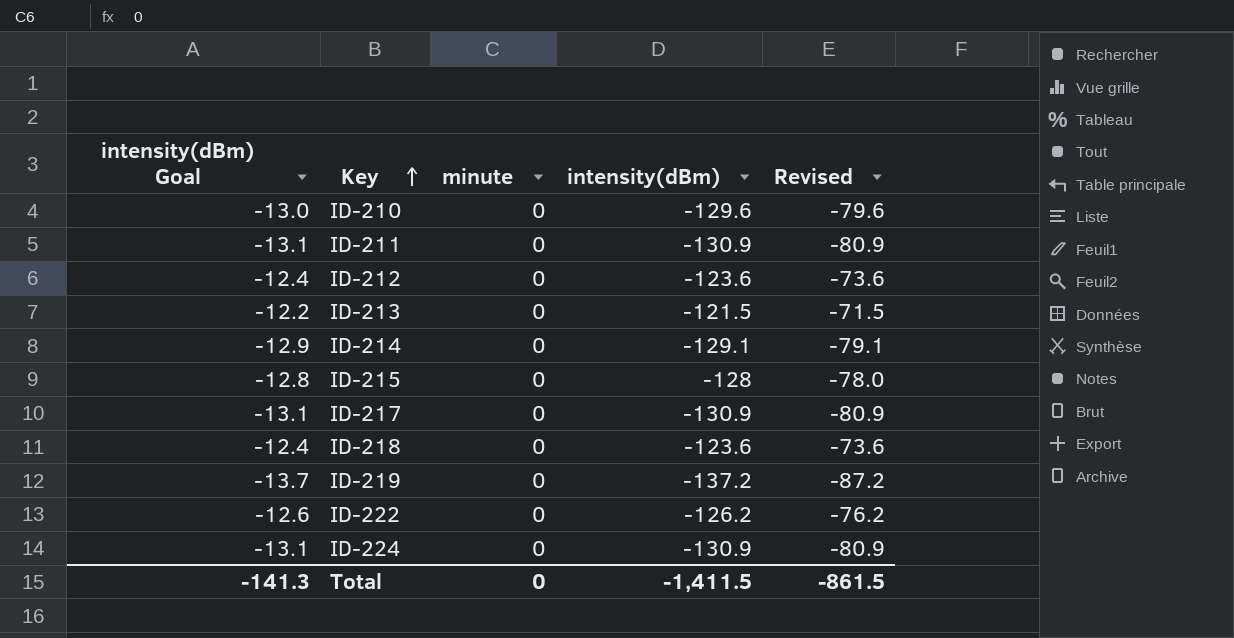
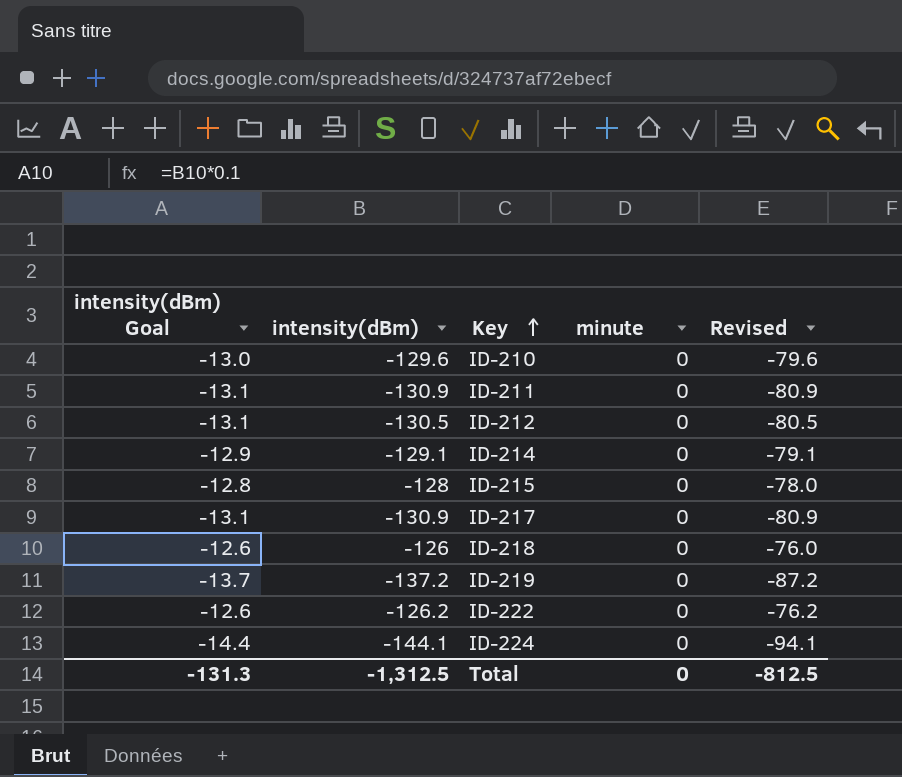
column intensity(dBm) | position: 4 -> 2
row ID-213: -12.2 | 0 | -121.5 | -71.5 -> none
ID-212 | intensity(dBm) Goal: -12.4 -> -13.1
ID-212 | intensity(dBm): -123.6 -> -130.5
ID-212 | Revised: -73.6 -> -80.5
ID-218 | intensity(dBm) Goal: -12.4 -> -12.6
ID-218 | intensity(dBm): -123.6 -> -126
ID-218 | Revised: -73.6 -> -76.0
ID-224 | intensity(dBm) Goal: -13.1 -> -14.4
ID-224 | intensity(dBm): -130.9 -> -144.1
ID-224 | Revised: -80.9 -> -94.1
Total | intensity(dBm) Goal: -141.3 -> -131.3
Total | intensity(dBm): -1,411.5 -> -1,312.5
Total | Revised: -861.5 -> -812.5

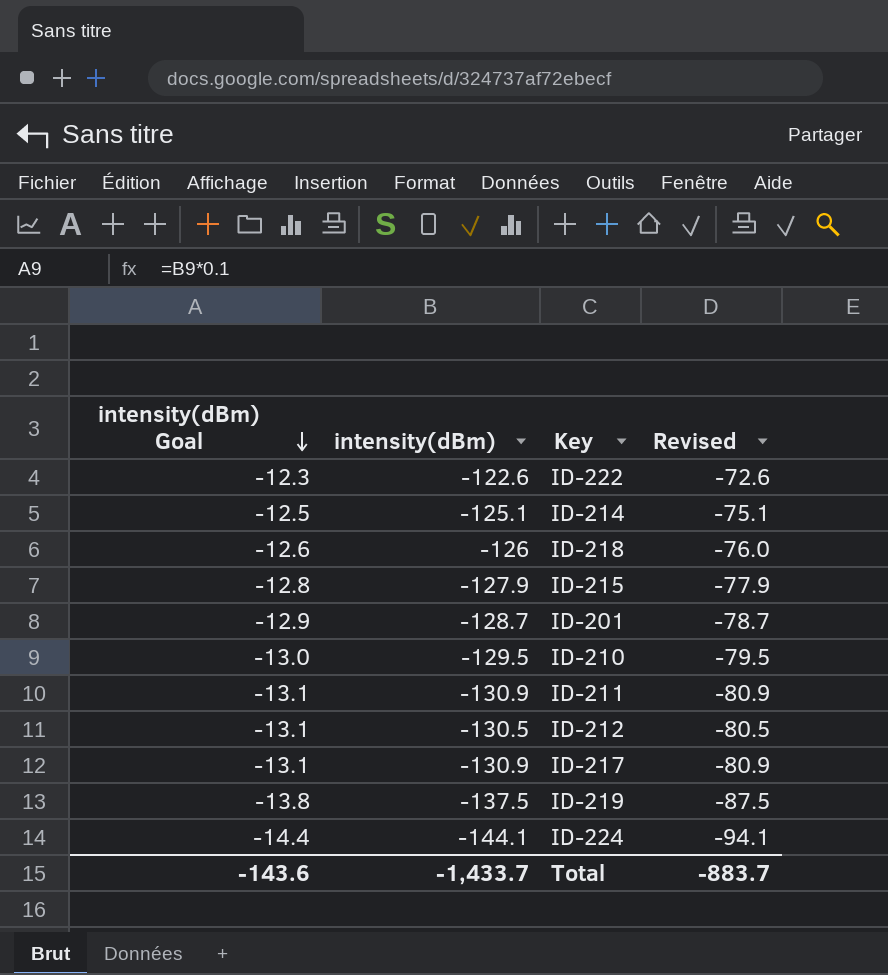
row order: Key ascending -> intensity(dBm) Goal descending
column minute | position: 4 -> none
ID-222 | intensity(dBm) Goal: -12.6 -> -12.3
ID-222 | intensity(dBm): -126.2 -> -122.6
ID-222 | Revised: -76.2 -> -72.6
ID-214 | intensity(dBm) Goal: -12.9 -> -12.5
ID-214 | intensity(dBm): -129.1 -> -125.1
ID-214 | Revised: -79.1 -> -75.1
ID-215 | intensity(dBm): -128 -> -127.9
ID-215 | Revised: -78.0 -> -77.9
row ID-201: none -> -12.9 | -128.7 | -78.7
ID-210 | intensity(dBm): -129.6 -> -129.5
ID-210 | Revised: -79.6 -> -79.5
ID-219 | intensity(dBm) Goal: -13.7 -> -13.8
ID-219 | intensity(dBm): -137.2 -> -137.5
ID-219 | Revised: -87.2 -> -87.5
Total | intensity(dBm) Goal: -131.3 -> -143.6
Total | intensity(dBm): -1,312.5 -> -1,433.7
Total | Revised: -812.5 -> -883.7

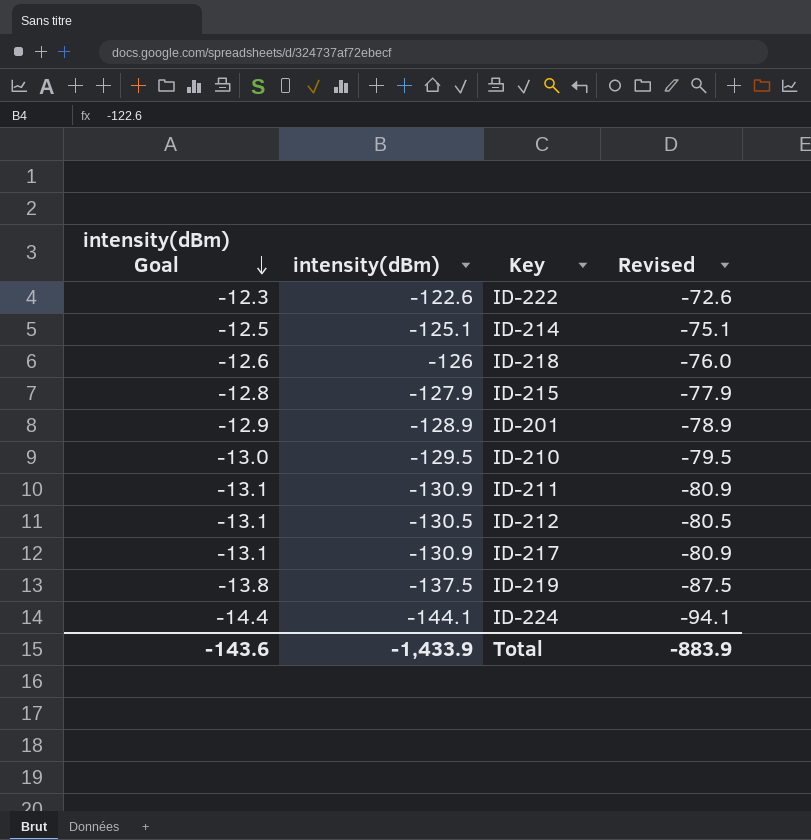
ID-201 | intensity(dBm): -128.7 -> -128.9
ID-201 | Revised: -78.7 -> -78.9
Total | intensity(dBm): -1,433.7 -> -1,433.9
Total | Revised: -883.7 -> -883.9

